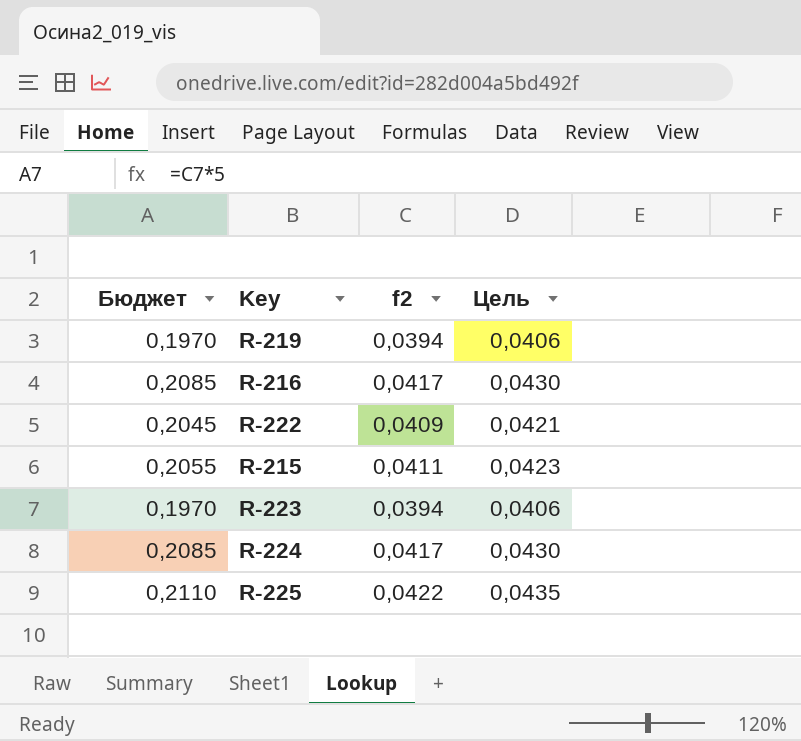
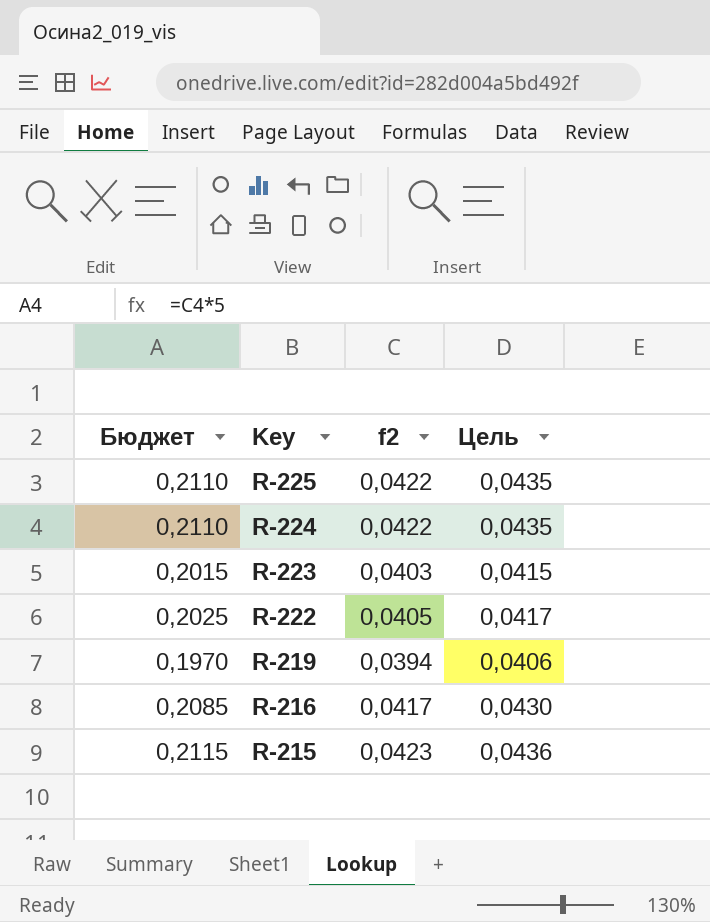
row order: none -> Key descending
R-224 | Бюджет: 0,2085 -> 0,2110
R-224 | f2: 0,0417 -> 0,0422
R-224 | Цель: 0,0430 -> 0,0435
R-223 | Бюджет: 0,1970 -> 0,2015
R-223 | f2: 0,0394 -> 0,0403
R-223 | Цель: 0,0406 -> 0,0415
R-222 | Бюджет: 0,2045 -> 0,2025
R-222 | f2: 0,0409 -> 0,0405
R-222 | Цель: 0,0421 -> 0,0417
R-215 | Бюджет: 0,2055 -> 0,2115
R-215 | f2: 0,0411 -> 0,0423
R-215 | Цель: 0,0423 -> 0,0436

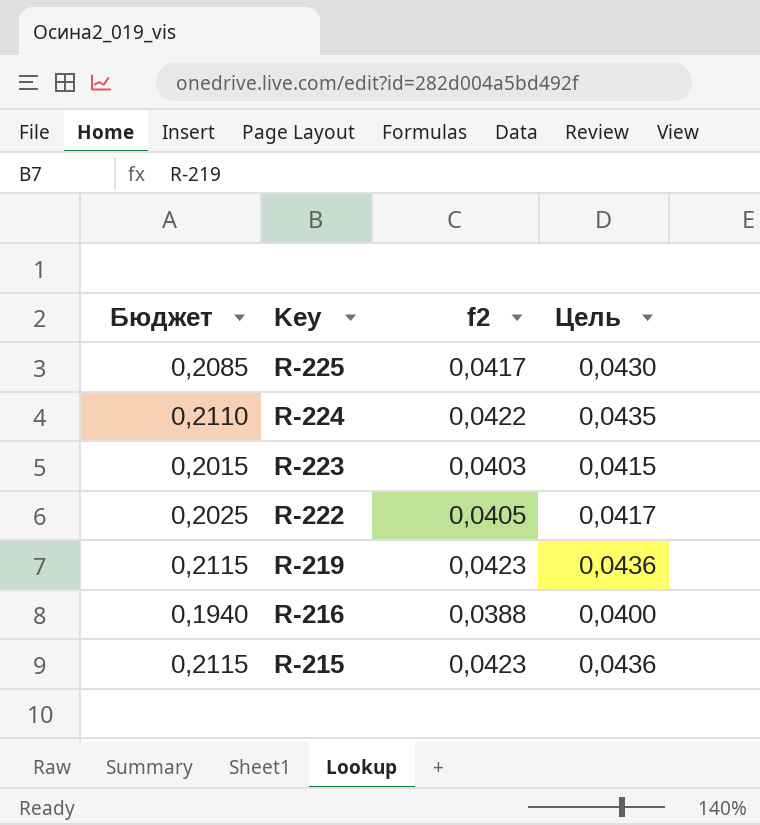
R-225 | Бюджет: 0,2110 -> 0,2085
R-225 | f2: 0,0422 -> 0,0417
R-225 | Цель: 0,0435 -> 0,0430
R-219 | Бюджет: 0,1970 -> 0,2115
R-219 | f2: 0,0394 -> 0,0423
R-219 | Цель: 0,0406 -> 0,0436
R-216 | Бюджет: 0,2085 -> 0,1940
R-216 | f2: 0,0417 -> 0,0388
R-216 | Цель: 0,0430 -> 0,0400

